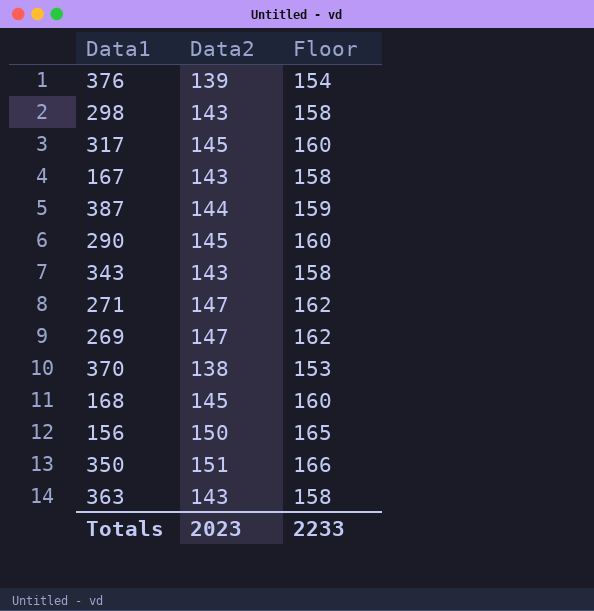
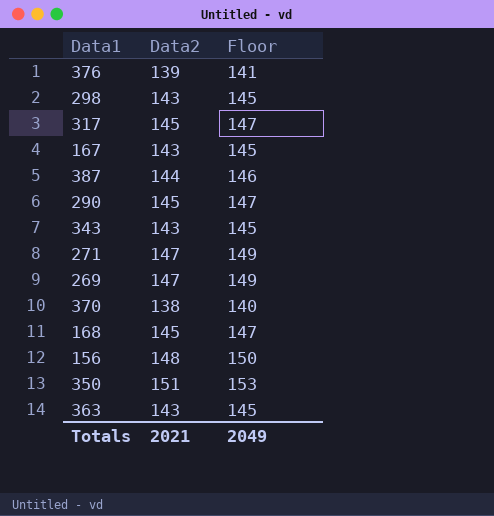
column Floor | formula: [Data2] + 15 -> [Data2] + 2
156 | Data2: 150 -> 148
Totals | Data2: 2023 -> 2021
Totals | Floor: 2233 -> 2049

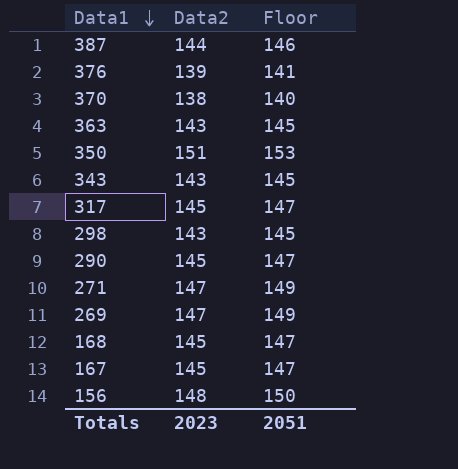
row order: none -> Data1 descending
167 | Data2: 143 -> 145
167 | Floor: 145 -> 147
Totals | Data2: 2021 -> 2023
Totals | Floor: 2049 -> 2051

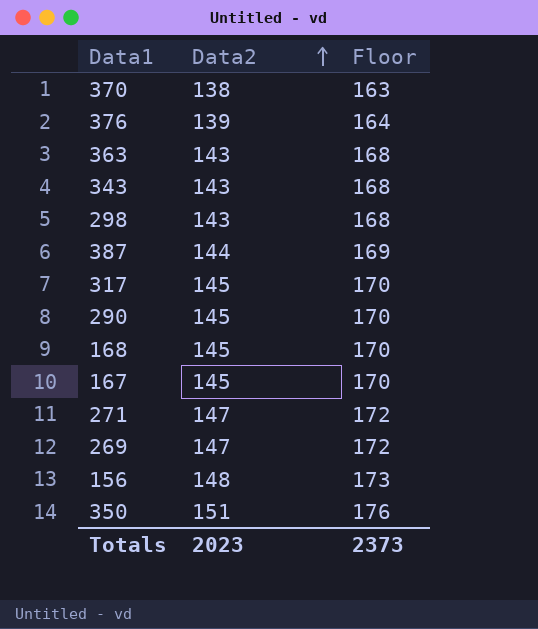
row order: Data1 descending -> Data2 ascending
column Floor | formula: [Data2] + 2 -> [Data2] + 25
Totals | Floor: 2051 -> 2373

